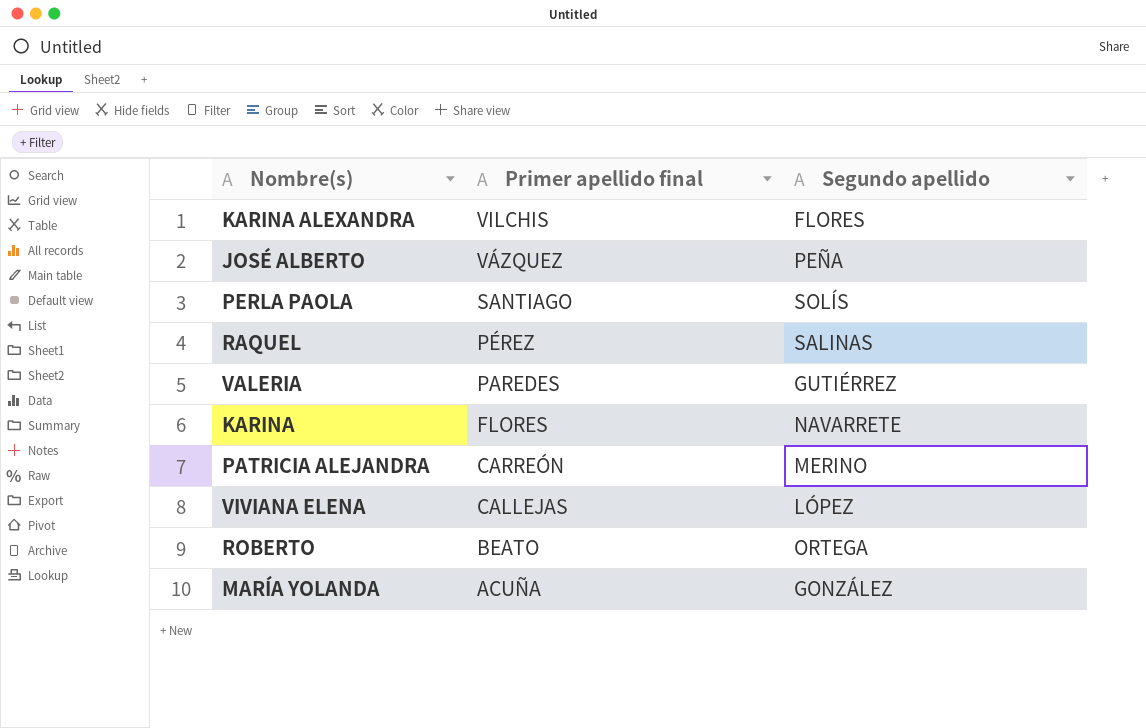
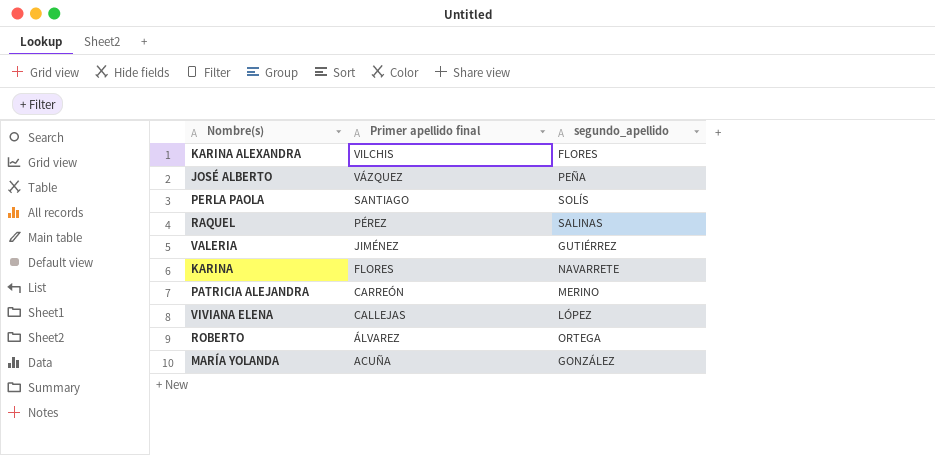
column name: Segundo apellido -> segundo_apellido
VALERIA | Primer apellido final: PAREDES -> JIMÉNEZ
ROBERTO | Primer apellido final: BEATO -> ÁLVAREZ

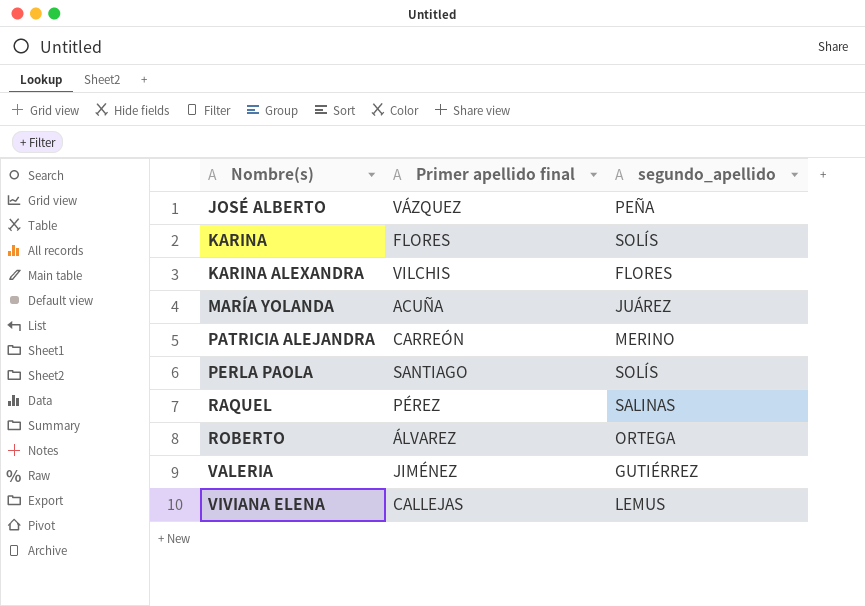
row order: Primer apellido final descending -> Nombre(s) ascending
KARINA | segundo_apellido: NAVARRETE -> SOLÍS
MARÍA YOLANDA | segundo_apellido: GONZÁLEZ -> JUÁREZ
VIVIANA ELENA | segundo_apellido: LÓPEZ -> LEMUS

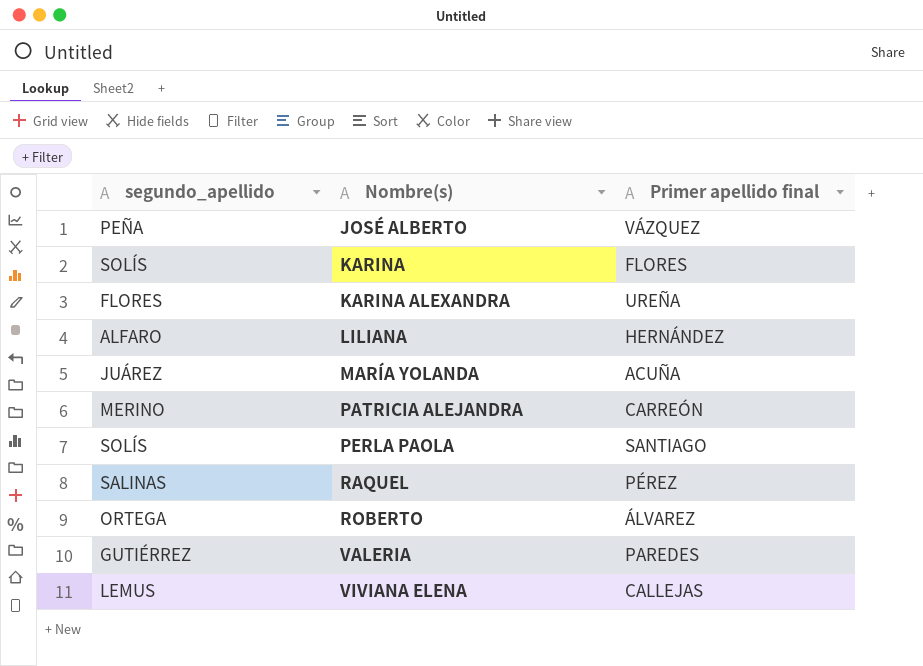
column segundo_apellido | position: 3 -> 1
KARINA ALEXANDRA | Primer apellido final: VILCHIS -> UREÑA
row LILIANA: none -> ALFARO | HERNÁNDEZ
VALERIA | Primer apellido final: JIMÉNEZ -> PAREDES

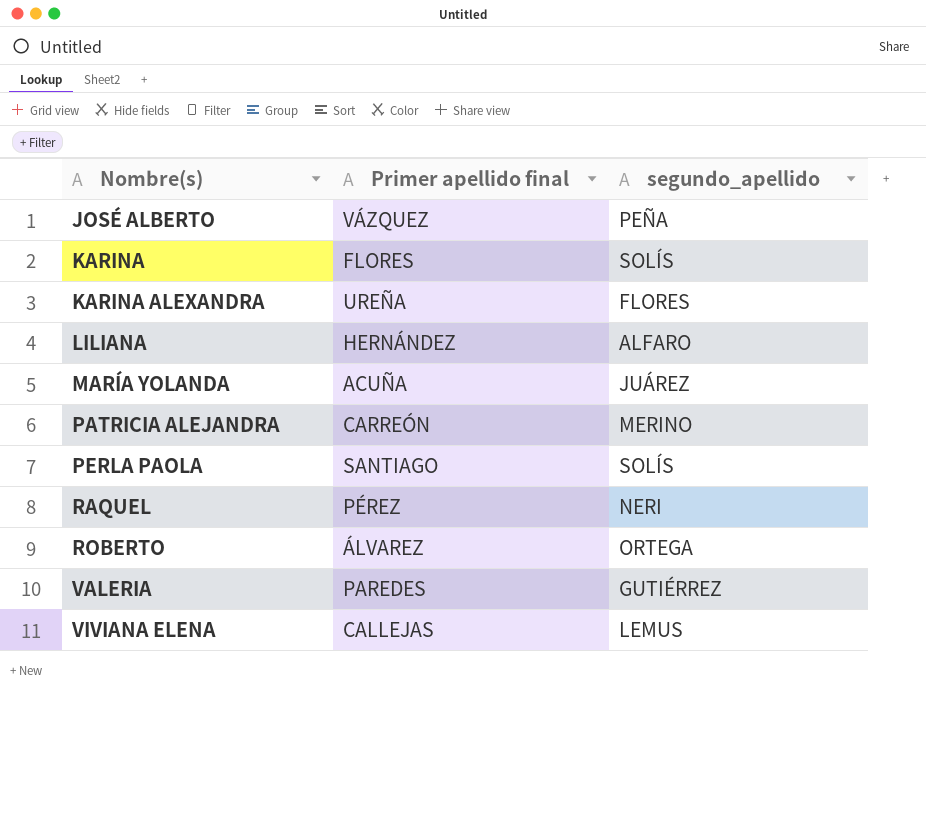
column segundo_apellido | position: 1 -> 3
RAQUEL | segundo_apellido: SALINAS -> NERI

